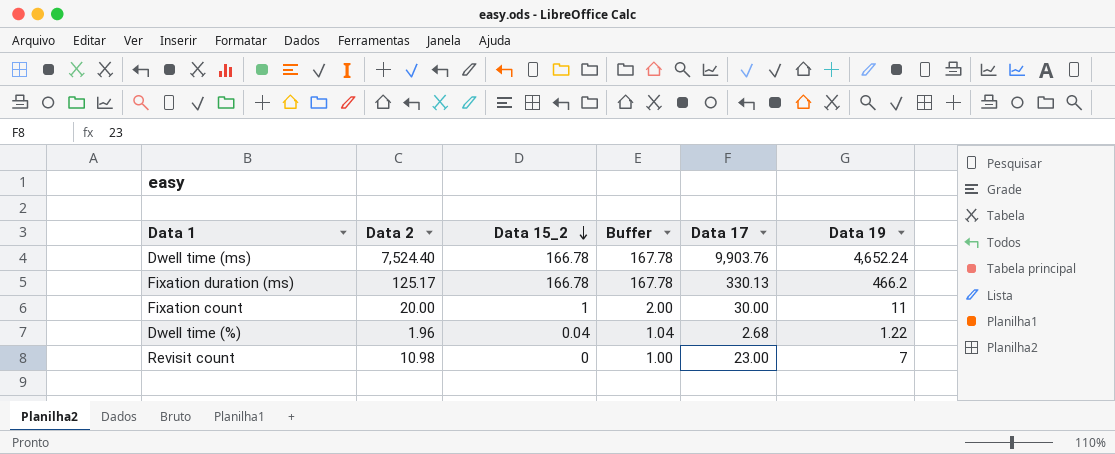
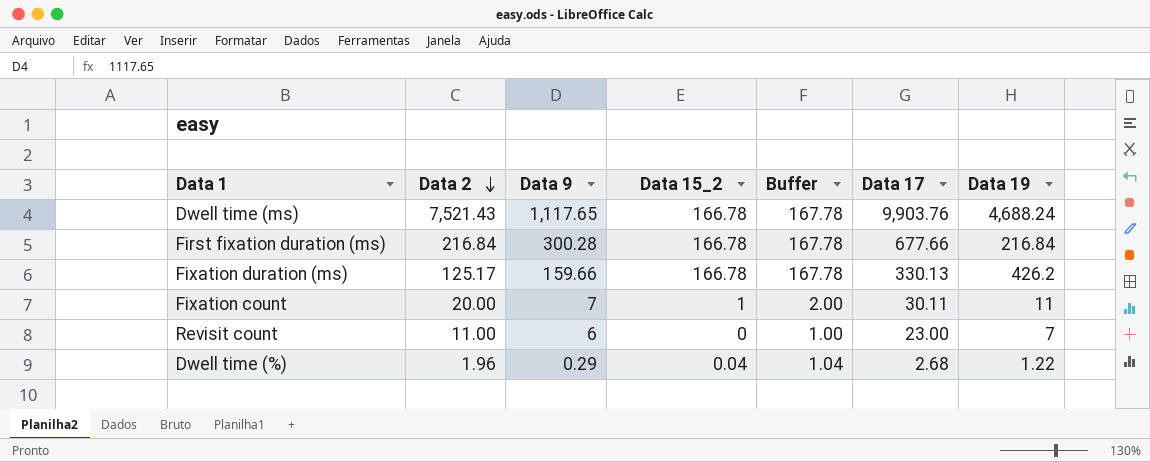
row order: Data 15_2 descending -> Data 2 descending
column Data 9 | position: none -> 3
Dwell time (ms) | Data 2: 7,524.40 -> 7,521.43
Dwell time (ms) | Data 19: 4,652.24 -> 4,688.24
row First fixation duration (ms): none -> 216.84 | 300.28 | 166.78 | 167.78 | 677.66 | 216.84
Fixation duration (ms) | Data 19: 466.2 -> 426.2
Fixation count | Data 17: 30.00 -> 30.11
Revisit count | Data 2: 10.98 -> 11.00

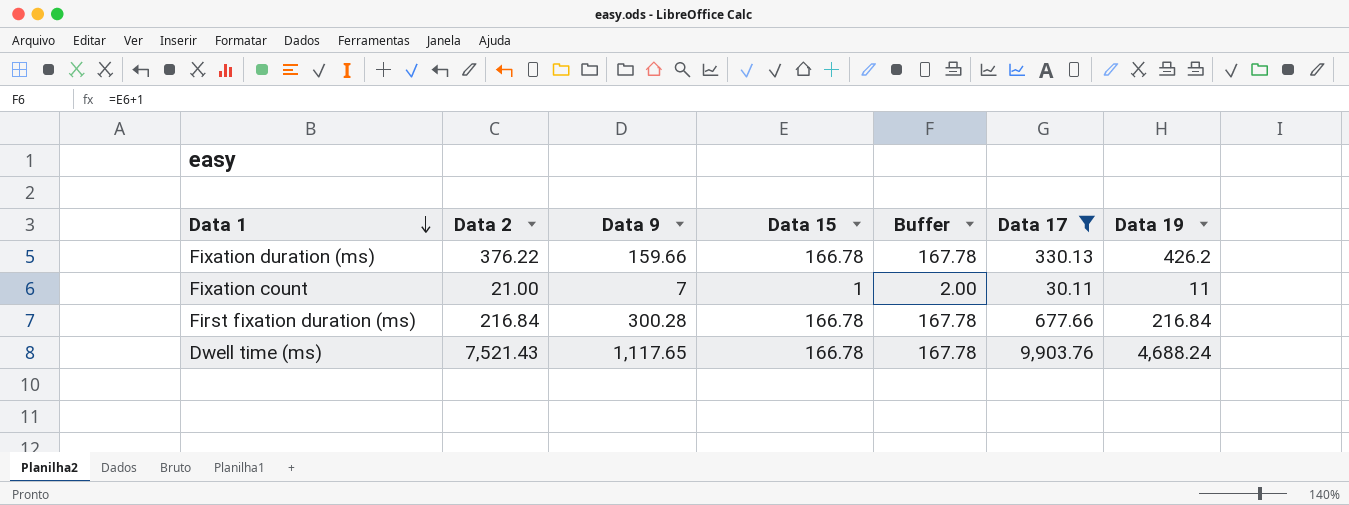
filter: none -> Data 17 >= 30.11
row order: Data 2 descending -> Data 1 descending
column name: Data 15_2 -> Data 15
Fixation duration (ms) | Data 2: 125.17 -> 376.22
Fixation count | Data 2: 20.00 -> 21.00

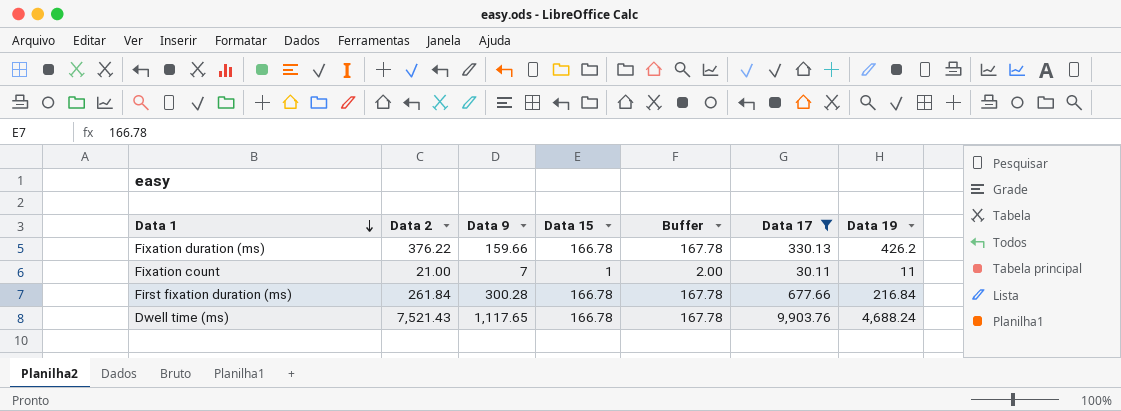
First fixation duration (ms) | Data 2: 216.84 -> 261.84

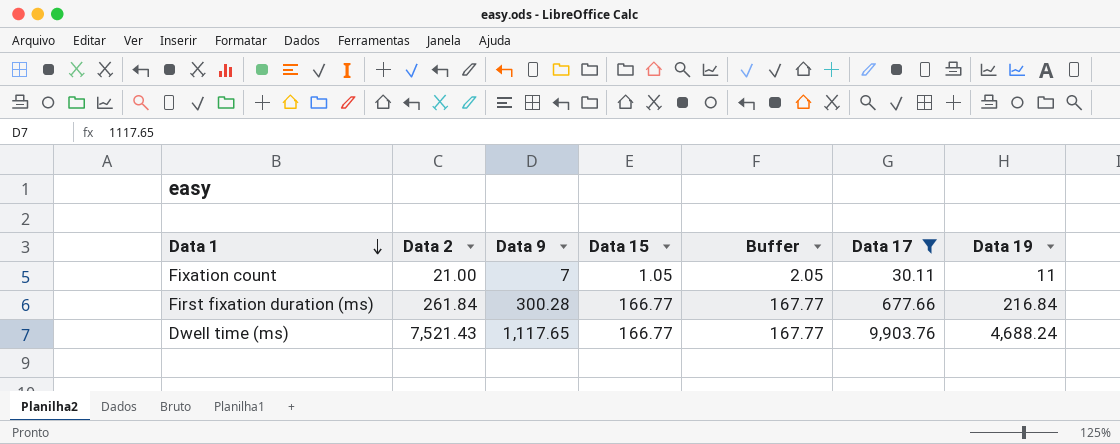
row Fixation duration (ms): 376.22 | 159.66 | 166.78 | 167.78 | 330.13 | 426.2 -> none
Fixation count | Data 15: 1 -> 1.05
Fixation count | Buffer: 2.00 -> 2.05
First fixation duration (ms) | Data 15: 166.78 -> 166.77
First fixation duration (ms) | Buffer: 167.78 -> 167.77
Dwell time (ms) | Data 15: 166.78 -> 166.77
Dwell time (ms) | Buffer: 167.78 -> 167.77

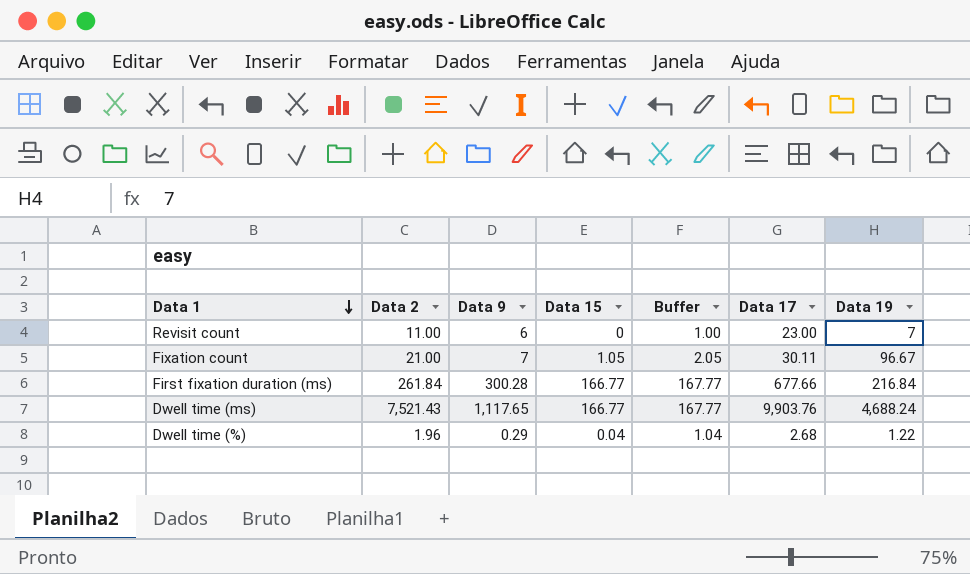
filter: Data 17 >= 30.11 -> none
Fixation count | Data 19: 11 -> 96.67

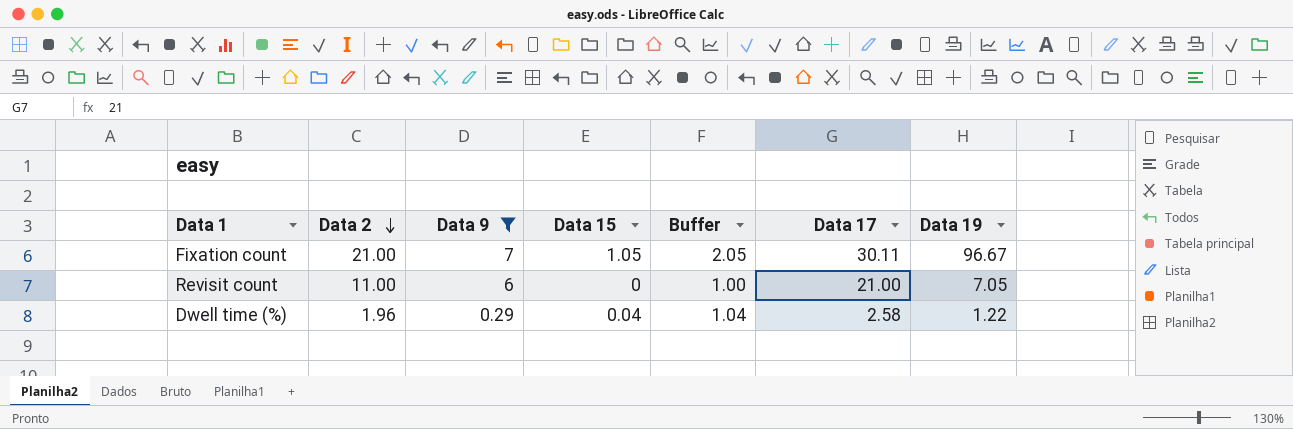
filter: none -> Data 9 <= 7
row order: Data 1 descending -> Data 2 descending
Revisit count | Data 17: 23.00 -> 21.00
Revisit count | Data 19: 7 -> 7.05
Dwell time (%) | Data 17: 2.68 -> 2.58

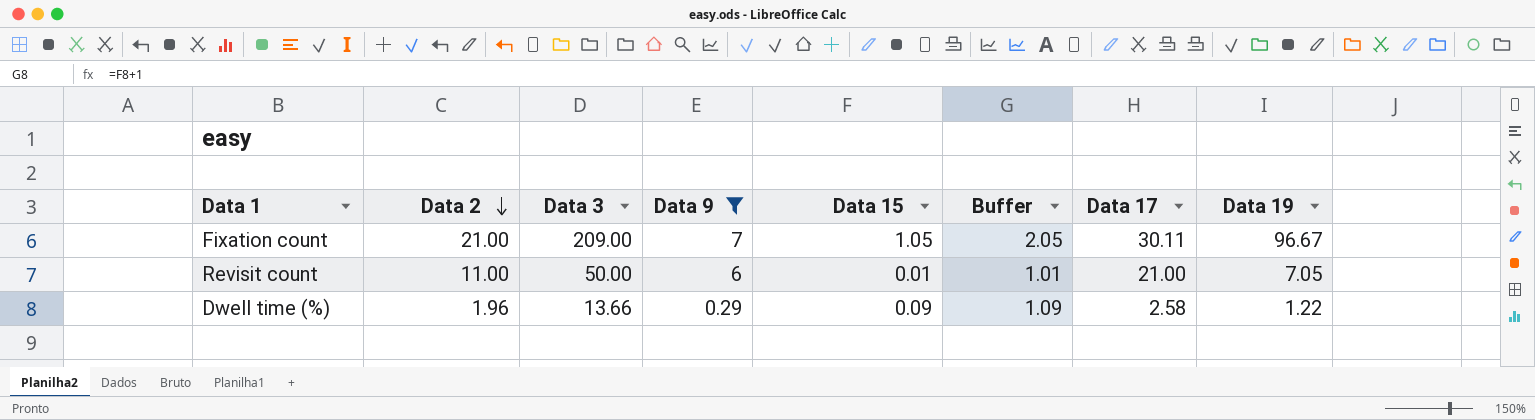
column Data 3 | position: none -> 3
Revisit count | Data 15: 0 -> 0.01
Revisit count | Buffer: 1.00 -> 1.01
Dwell time (%) | Data 15: 0.04 -> 0.09
Dwell time (%) | Buffer: 1.04 -> 1.09

